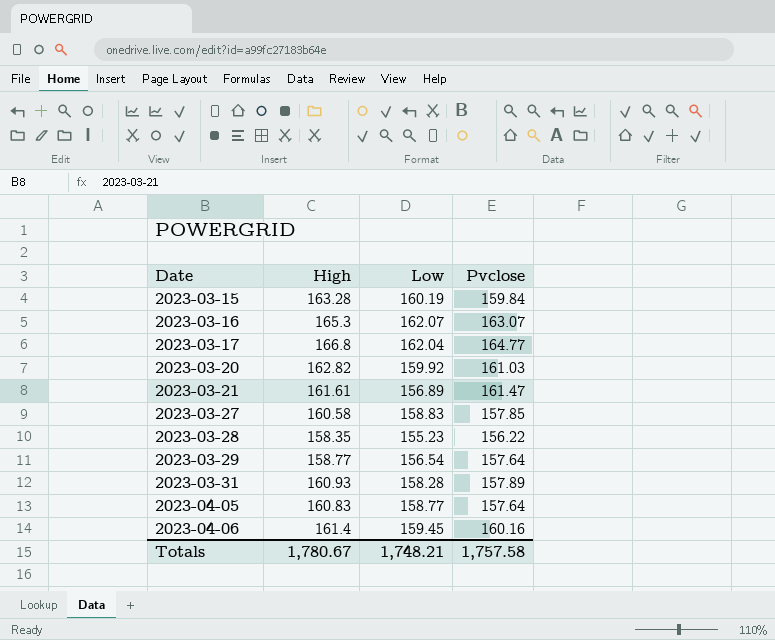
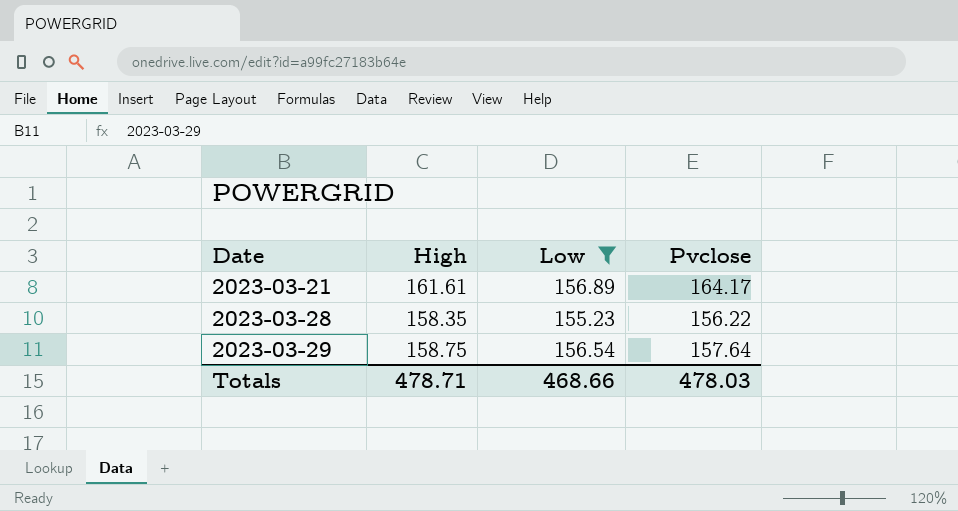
filter: none -> Low <= 156.89
2023-03-21 | Pvclose: 161.47 -> 164.17
2023-03-29 | High: 158.77 -> 158.75
Totals | High: 1,780.67 -> 478.71
Totals | Low: 1,748.21 -> 468.66
Totals | Pvclose: 1,757.58 -> 478.03

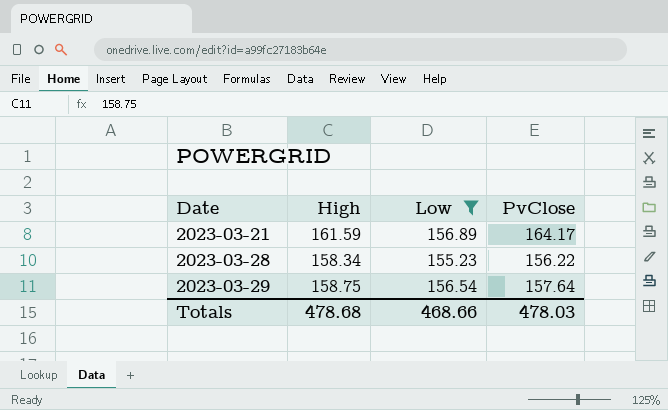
column name: Pvclose -> PvClose
2023-03-21 | High: 161.61 -> 161.59
2023-03-28 | High: 158.35 -> 158.34
Totals | High: 478.71 -> 478.68

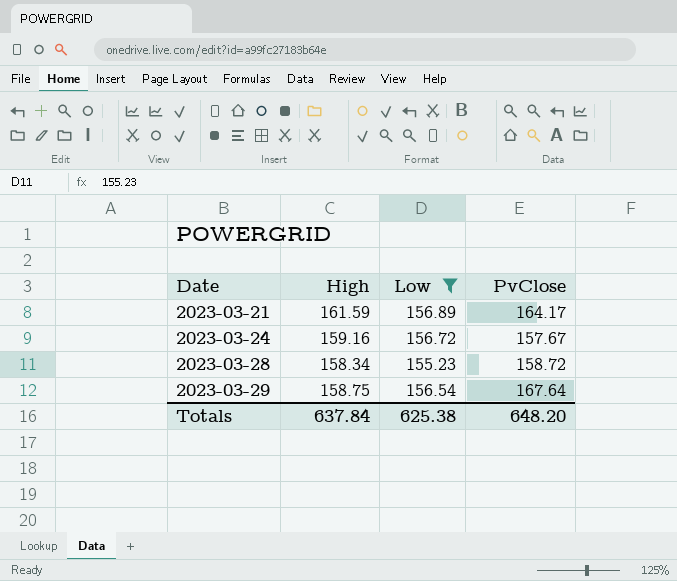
row 2023-03-24: none -> 159.16 | 156.72 | 157.67
2023-03-28 | PvClose: 156.22 -> 158.72
2023-03-29 | PvClose: 157.64 -> 167.64
Totals | High: 478.68 -> 637.84
Totals | Low: 468.66 -> 625.38
Totals | PvClose: 478.03 -> 648.20

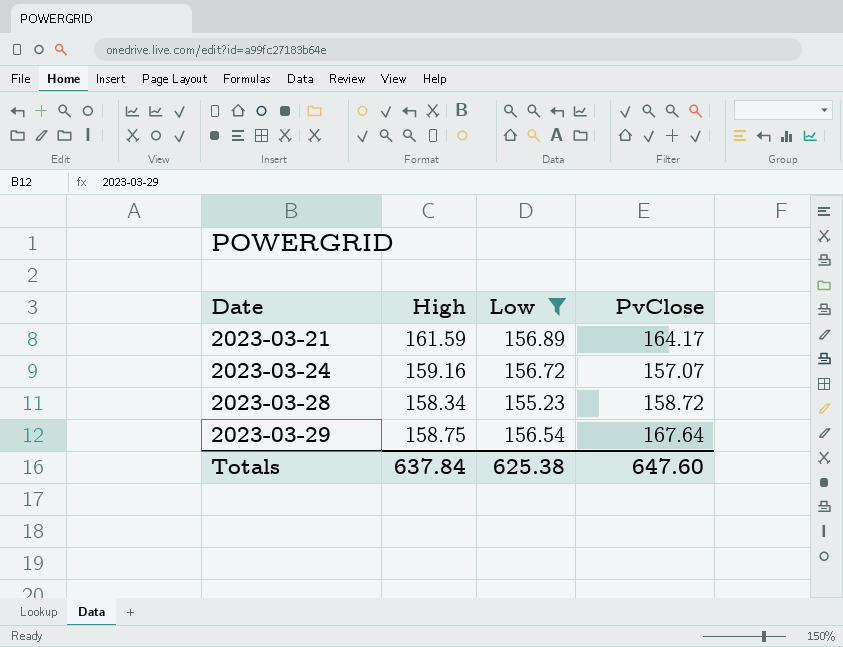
2023-03-24 | PvClose: 157.67 -> 157.07
Totals | PvClose: 648.20 -> 647.60

